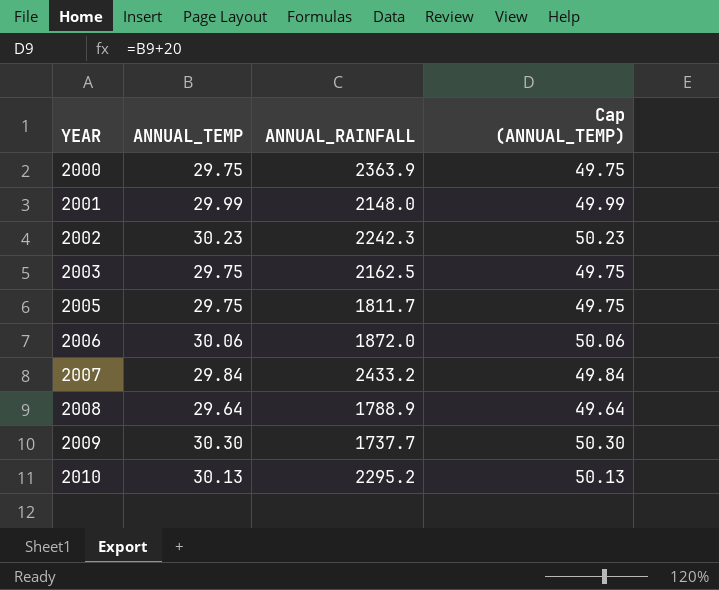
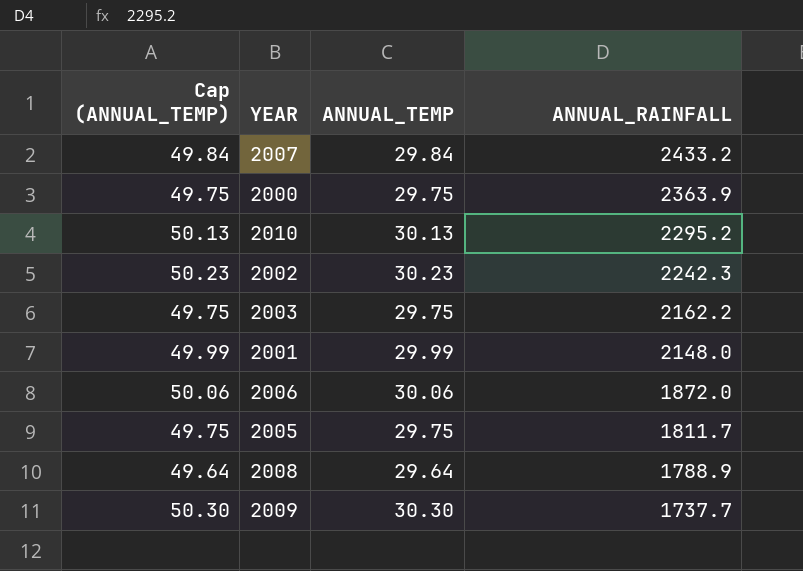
row order: YEAR ascending -> ANNUAL_RAINFALL descending
column Cap (ANNUAL_TEMP) | position: 4 -> 1
2003 | ANNUAL_RAINFALL: 2162.5 -> 2162.2

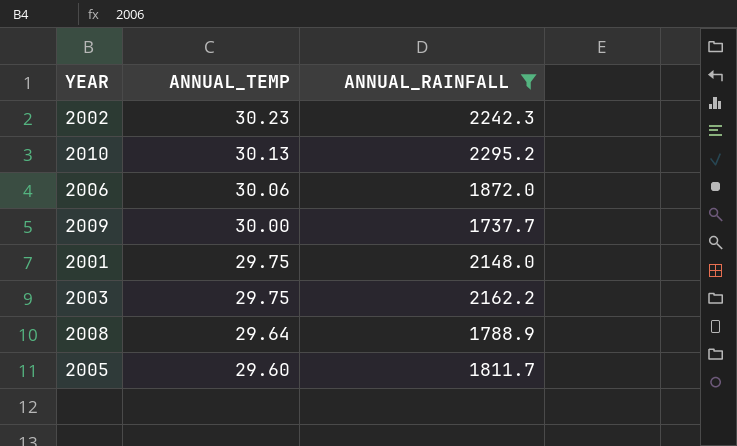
filter: none -> ANNUAL_RAINFALL <= 2295.2
row order: ANNUAL_RAINFALL descending -> ANNUAL_TEMP descending
column Cap (ANNUAL_TEMP) | formula: [ANNUAL_TEMP] + 20 -> none
2009 | ANNUAL_TEMP: 30.30 -> 30.00
2001 | ANNUAL_TEMP: 29.99 -> 29.75
2005 | ANNUAL_TEMP: 29.75 -> 29.60

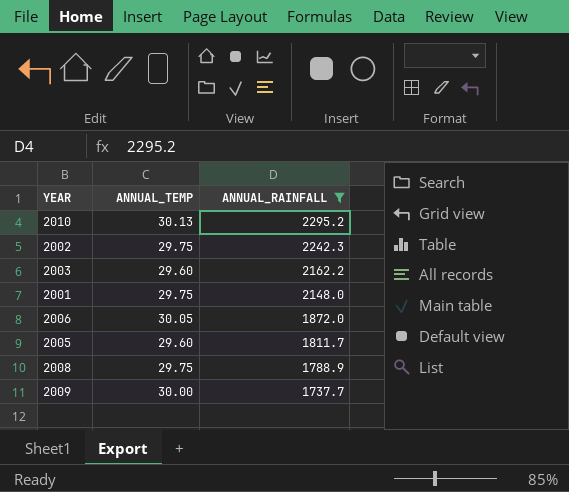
row order: ANNUAL_TEMP descending -> ANNUAL_RAINFALL descending
2002 | ANNUAL_TEMP: 30.23 -> 29.75
2003 | ANNUAL_TEMP: 29.75 -> 29.60
2006 | ANNUAL_TEMP: 30.06 -> 30.05
2008 | ANNUAL_TEMP: 29.64 -> 29.75

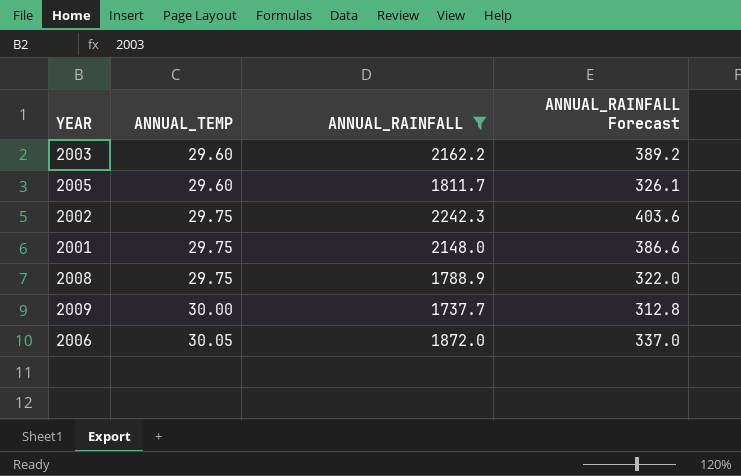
row order: ANNUAL_RAINFALL descending -> ANNUAL_TEMP ascending
column ANNUAL_RAINFALL Forecast | formula: none -> [ANNUAL_RAINFALL] * 0.18
row 2010: 30.13 | 2295.2 -> none

